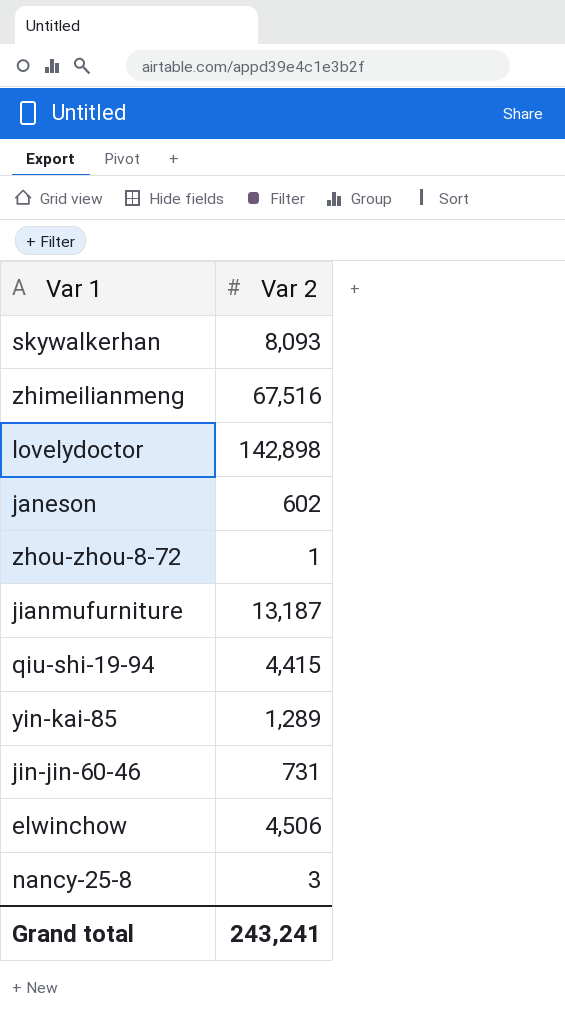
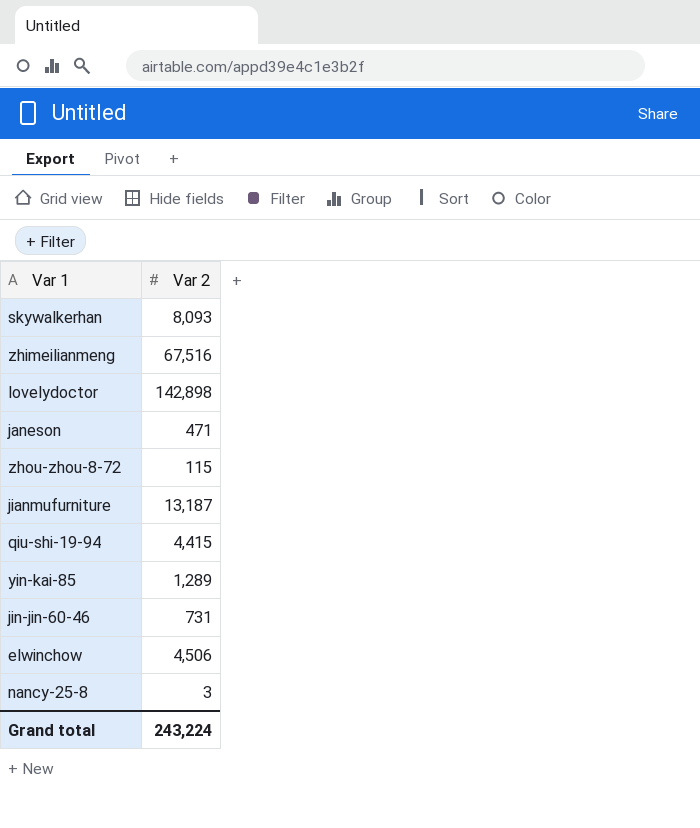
janeson | Var 2: 602 -> 471
zhou-zhou-8-72 | Var 2: 1 -> 115
Grand total | Var 2: 243,241 -> 243,224

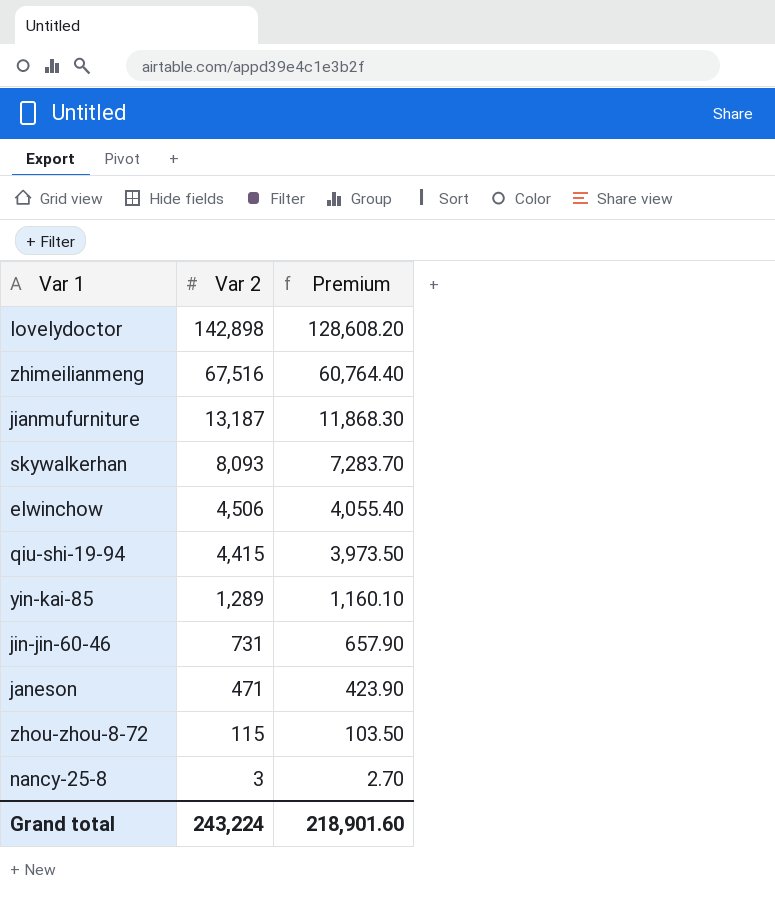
row order: none -> Var 2 descending
column Premium | formula: none -> [Var 2] * 0.9

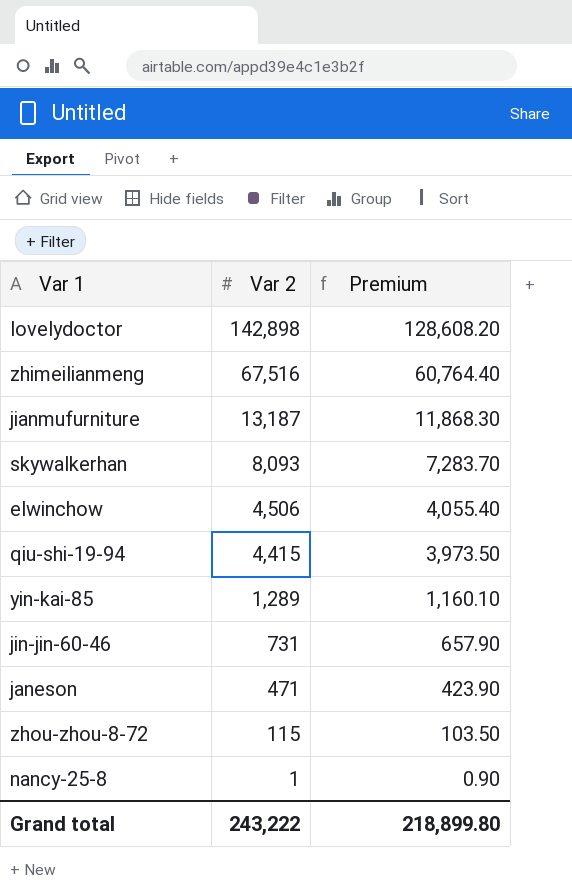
nancy-25-8 | Var 2: 3 -> 1
nancy-25-8 | Premium: 2.70 -> 0.90
Grand total | Var 2: 243,224 -> 243,222
Grand total | Premium: 218,901.60 -> 218,899.80

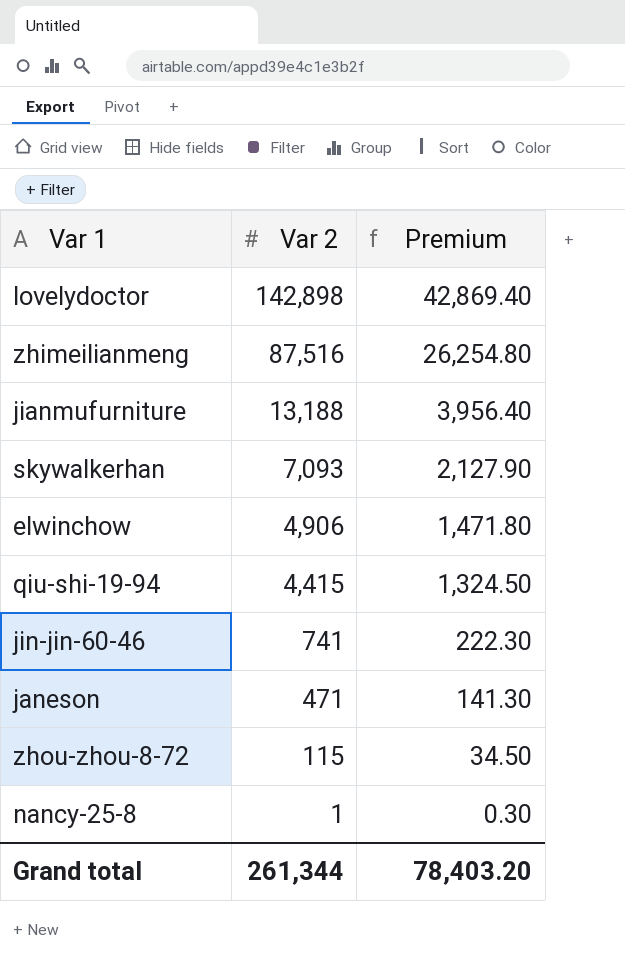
column Premium | formula: [Var 2] * 0.9 -> [Var 2] * 0.3
row yin-kai-85: 1,289 | 1,160.10 -> none
zhimeilianmeng | Var 2: 67,516 -> 87,516
jianmufurniture | Var 2: 13,187 -> 13,188
skywalkerhan | Var 2: 8,093 -> 7,093
elwinchow | Var 2: 4,506 -> 4,906
jin-jin-60-46 | Var 2: 731 -> 741
Grand total | Var 2: 243,222 -> 261,344
Grand total | Premium: 218,899.80 -> 78,403.20

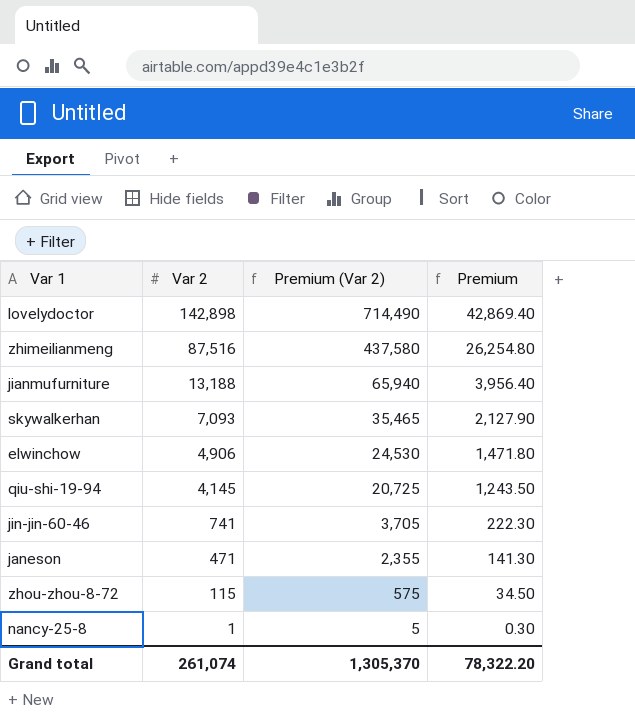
column Premium (Var 2) | formula: none -> [Var 2] * 5
qiu-shi-19-94 | Var 2: 4,415 -> 4,145
qiu-shi-19-94 | Premium: 1,324.50 -> 1,243.50
Grand total | Var 2: 261,344 -> 261,074
Grand total | Premium: 78,403.20 -> 78,322.20

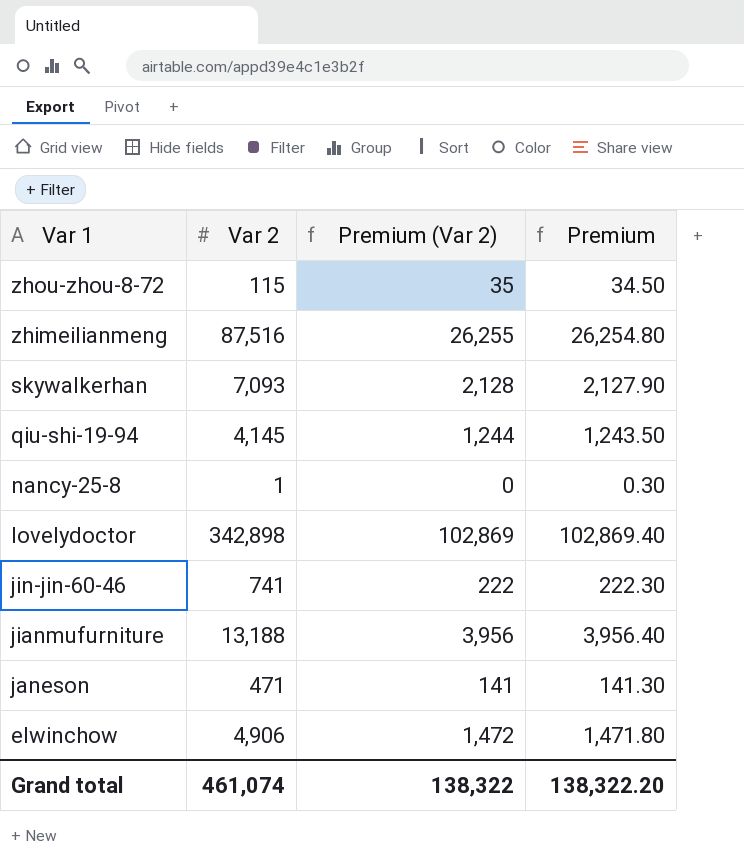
row order: Var 2 descending -> Var 1 descending
column Premium (Var 2) | formula: [Var 2] * 5 -> [Var 2] * 0.3
lovelydoctor | Var 2: 142,898 -> 342,898
lovelydoctor | Premium: 42,869.40 -> 102,869.40
Grand total | Var 2: 261,074 -> 461,074
Grand total | Premium (Var 2): 1,305,370 -> 138,322
Grand total | Premium: 78,322.20 -> 138,322.20

